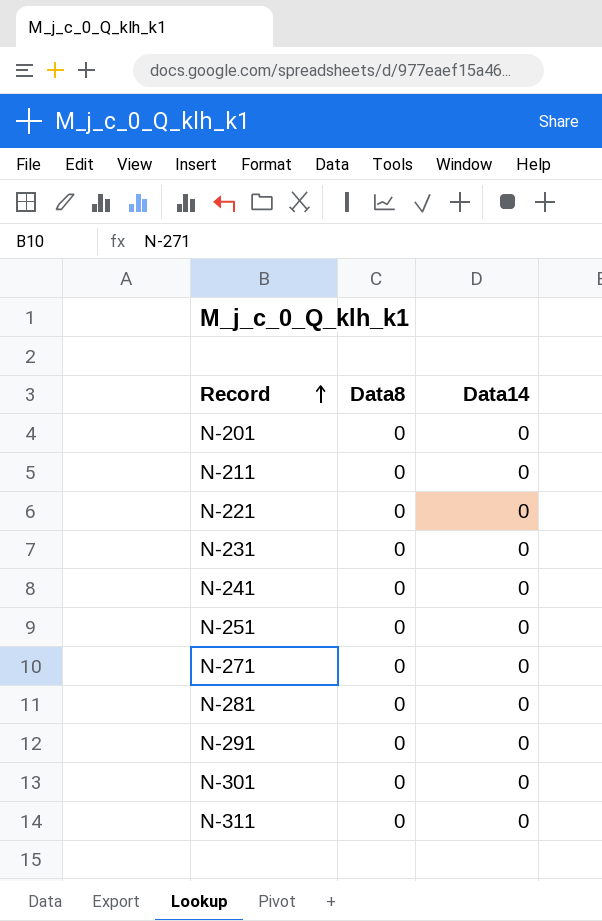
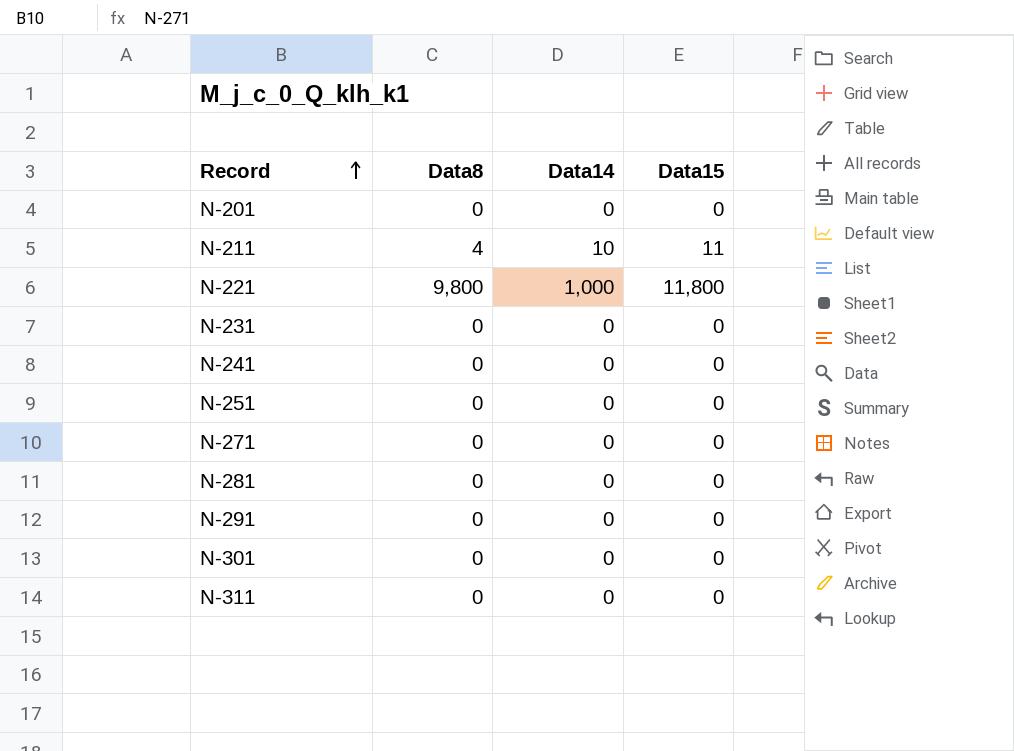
column Data15 | position: none -> 4
N-211 | Data8: 0 -> 4
N-211 | Data14: 0 -> 10
N-221 | Data8: 0 -> 9,800
N-221 | Data14: 0 -> 1,000

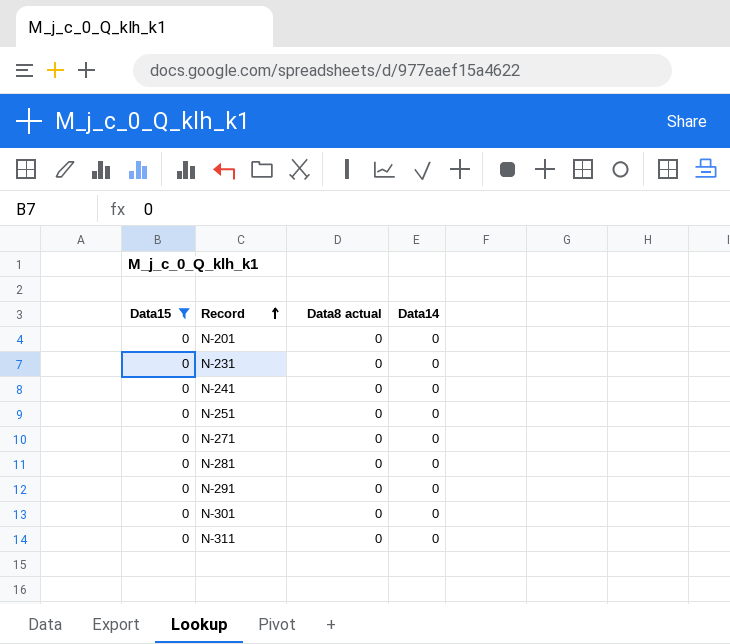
filter: none -> Data15 = 0
column Data15 | position: 4 -> 1
column name: Data8 -> Data8 actual

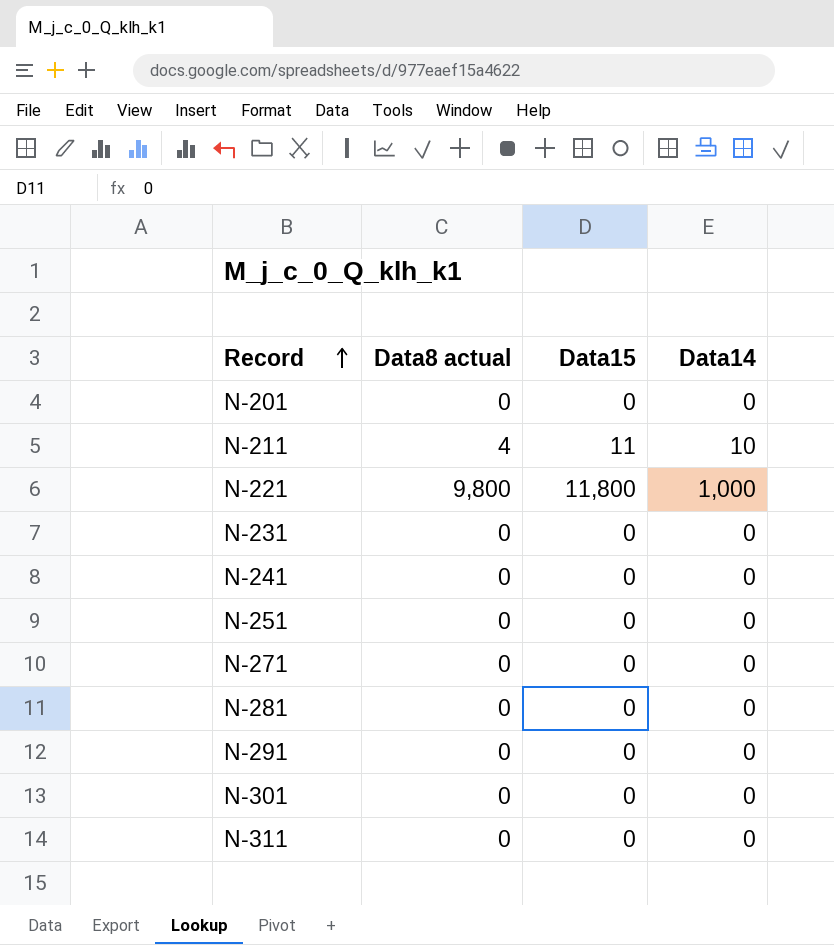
filter: Data15 = 0 -> none
column Data15 | position: 1 -> 3

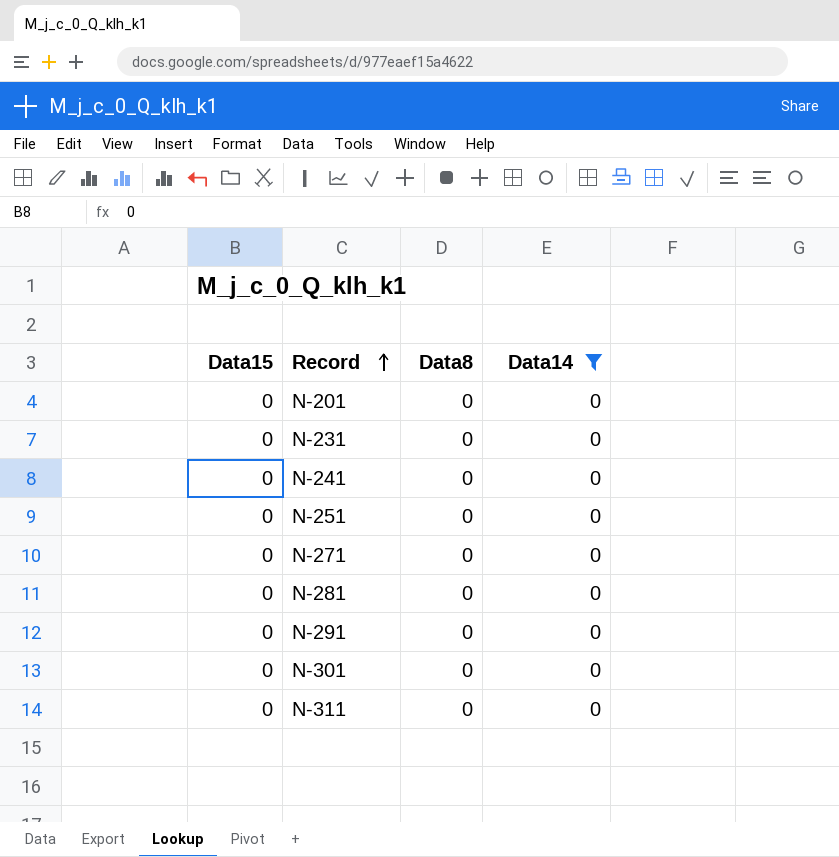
filter: none -> Data14 = 0
column Data15 | position: 3 -> 1
column name: Data8 actual -> Data8

